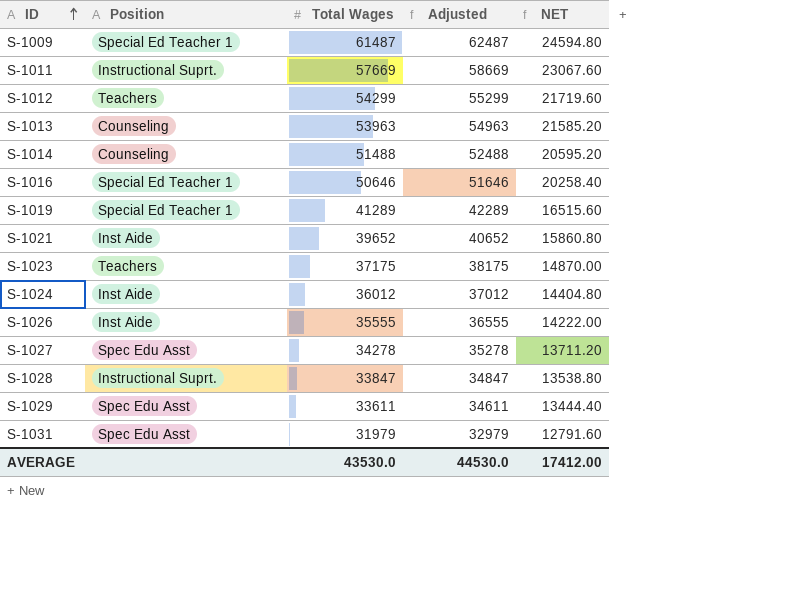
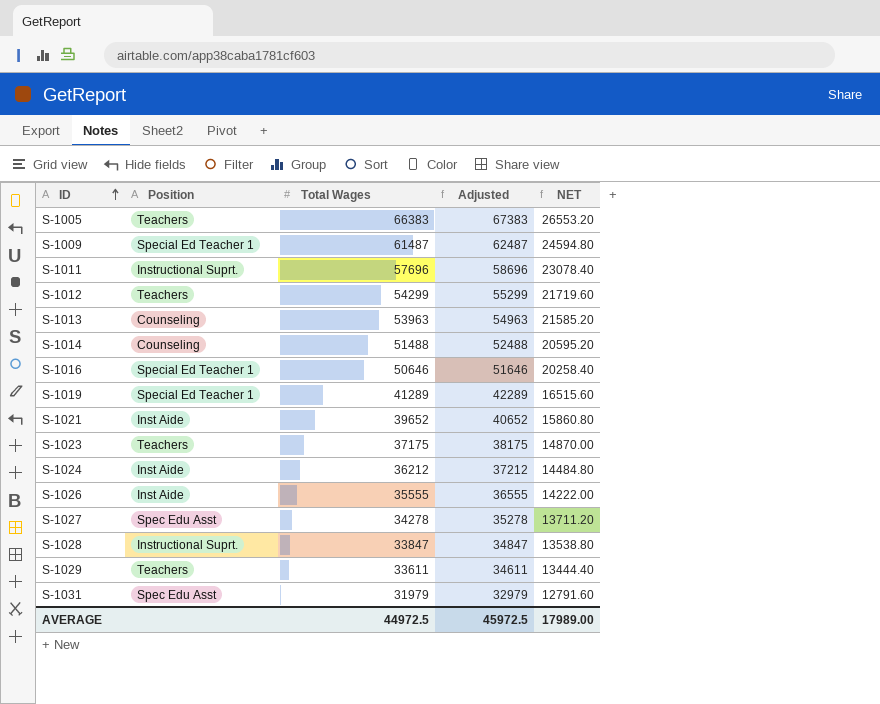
row S-1005: none -> Teachers | 66383 | 67383 | 26553.20
S-1011 | Total Wages: 57669 -> 57696
S-1011 | Adjusted: 58669 -> 58696
S-1011 | NET: 23067.60 -> 23078.40
S-1024 | Total Wages: 36012 -> 36212
S-1024 | Adjusted: 37012 -> 37212
S-1024 | NET: 14404.80 -> 14484.80
S-1029 | Position: Spec Edu Asst -> Teachers
AVERAGE | Total Wages: 43530.0 -> 44972.5
AVERAGE | Adjusted: 44530.0 -> 45972.5
AVERAGE | NET: 17412.00 -> 17989.00

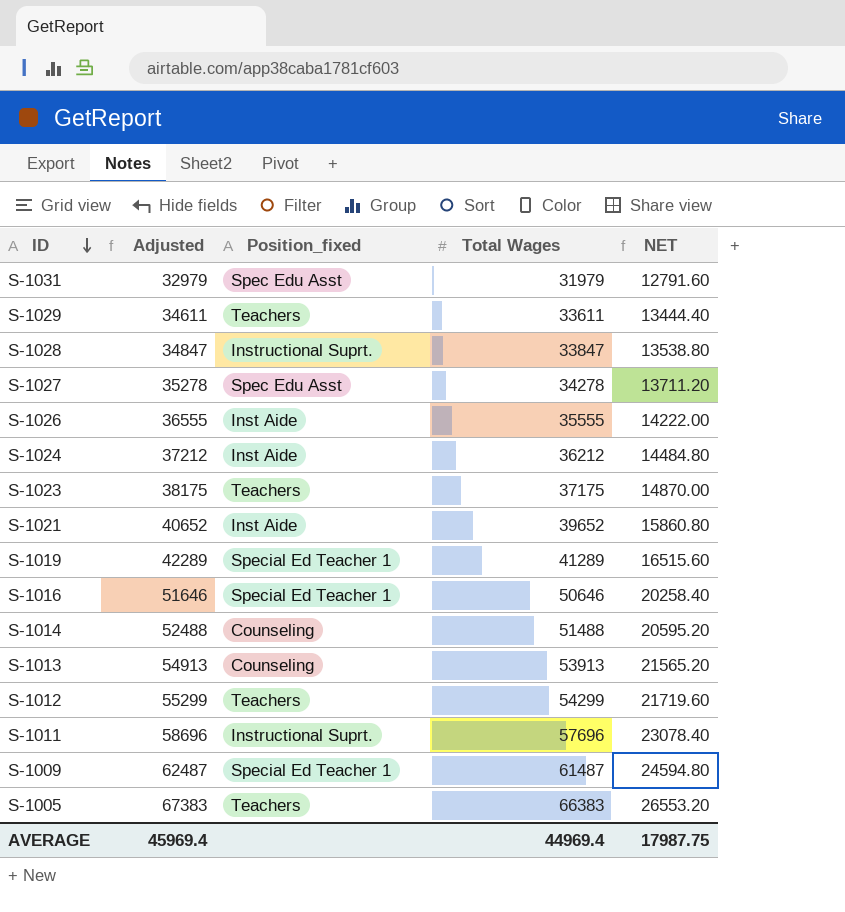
row order: ID ascending -> ID descending
column Adjusted | position: 4 -> 2
column name: Position -> Position_fixed
S-1013 | Adjusted: 54963 -> 54913
S-1013 | Total Wages: 53963 -> 53913
S-1013 | NET: 21585.20 -> 21565.20
AVERAGE | Adjusted: 45972.5 -> 45969.4
AVERAGE | Total Wages: 44972.5 -> 44969.4
AVERAGE | NET: 17989.00 -> 17987.75

